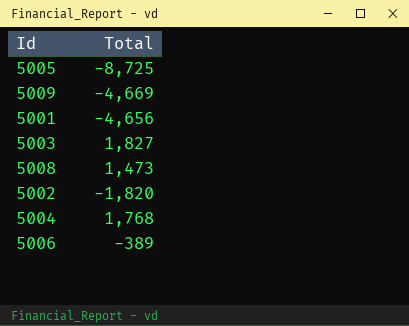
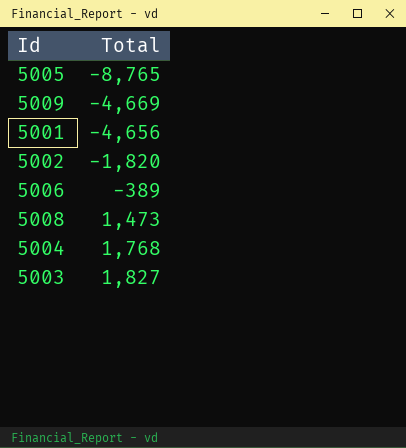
row order: none -> Total ascending
5005 | Total: -8,725 -> -8,765

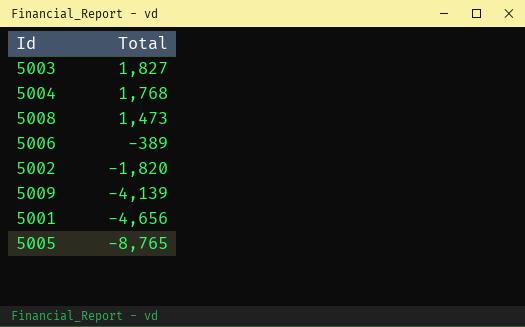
row order: Total ascending -> Total descending
5009 | Total: -4,669 -> -4,139

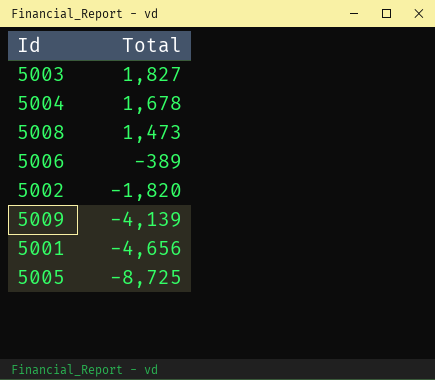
5004 | Total: 1,768 -> 1,678
5005 | Total: -8,765 -> -8,725

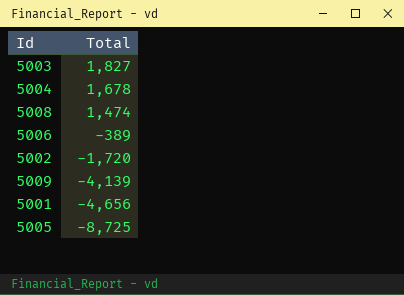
5008 | Total: 1,473 -> 1,474
5002 | Total: -1,820 -> -1,720

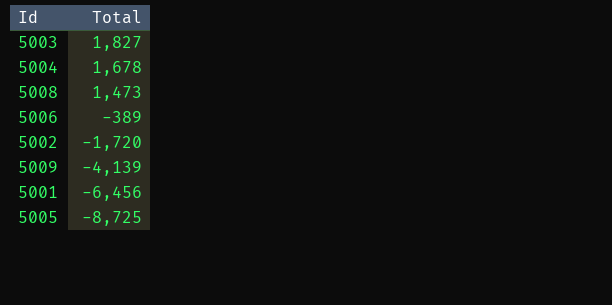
5008 | Total: 1,474 -> 1,473
5001 | Total: -4,656 -> -6,456

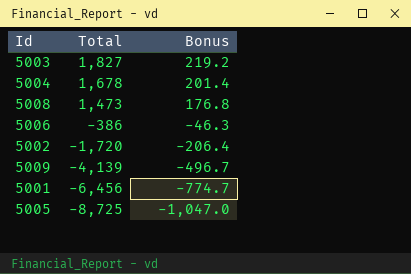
column Bonus | formula: none -> [Total] * 0.12
5006 | Total: -389 -> -386

